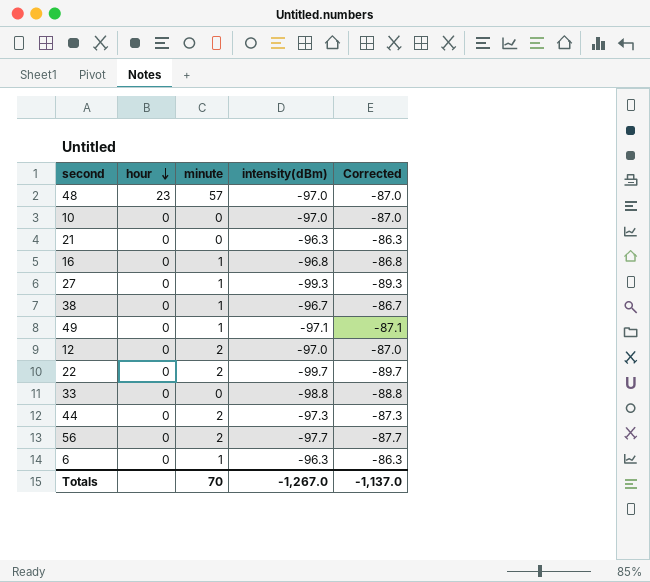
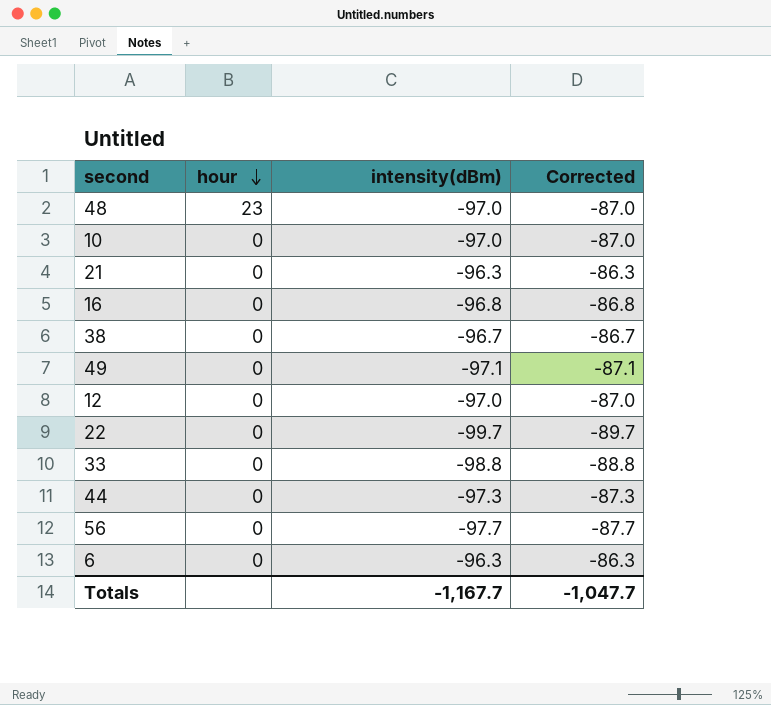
column minute | position: 3 -> none
row 27: 0 | 1 | -99.3 | -89.3 -> none
Totals | intensity(dBm): -1,267.0 -> -1,167.7
Totals | Corrected: -1,137.0 -> -1,047.7

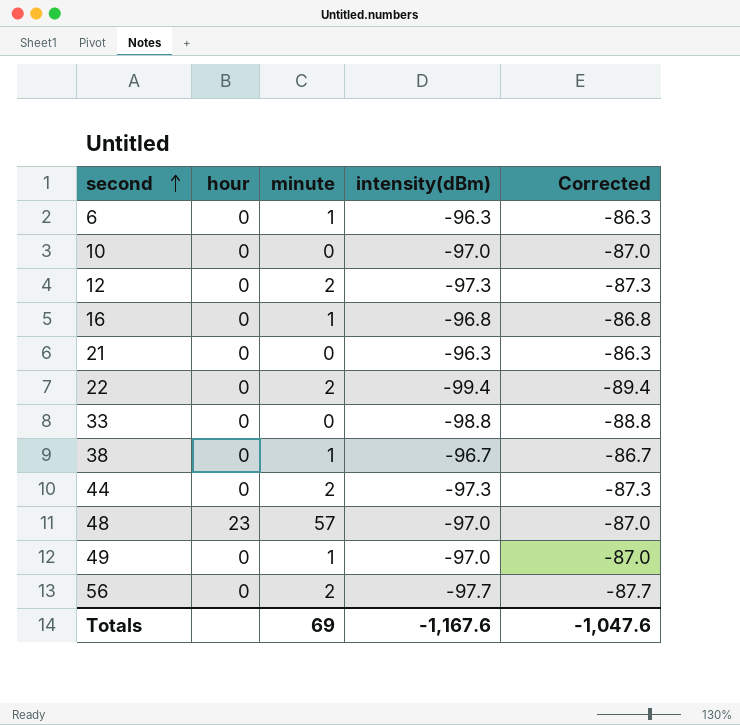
row order: hour descending -> second ascending
column minute | position: none -> 3
12 | intensity(dBm): -97.0 -> -97.3
12 | Corrected: -87.0 -> -87.3
22 | intensity(dBm): -99.7 -> -99.4
22 | Corrected: -89.7 -> -89.4
49 | intensity(dBm): -97.1 -> -97.0
49 | Corrected: -87.1 -> -87.0
Totals | intensity(dBm): -1,167.7 -> -1,167.6
Totals | Corrected: -1,047.7 -> -1,047.6

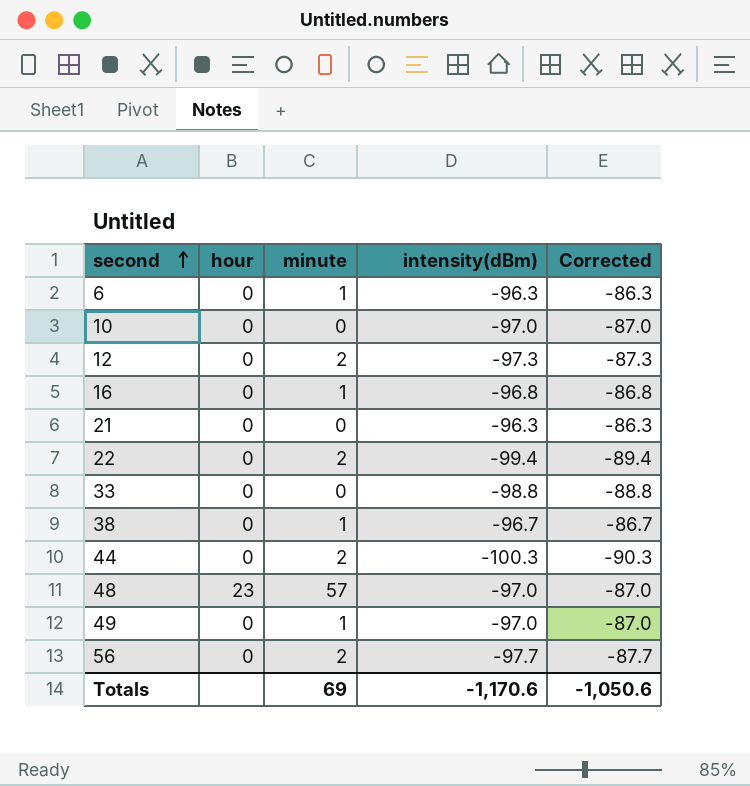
44 | intensity(dBm): -97.3 -> -100.3
44 | Corrected: -87.3 -> -90.3
Totals | intensity(dBm): -1,167.6 -> -1,170.6
Totals | Corrected: -1,047.6 -> -1,050.6

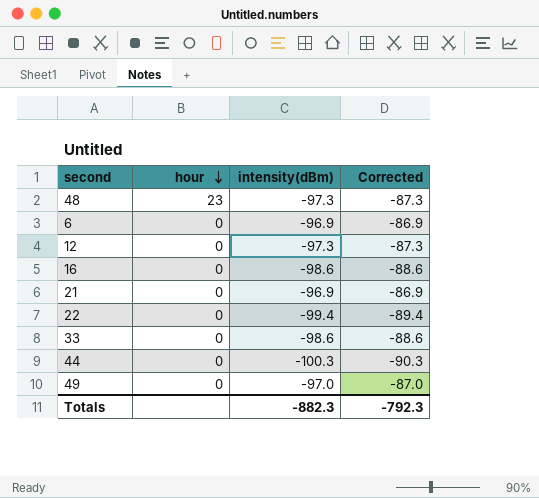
row order: second ascending -> hour descending
column minute | position: 3 -> none
row 10: 0 | 0 | -97.0 | -87.0 -> none
row 38: 0 | 1 | -96.7 | -86.7 -> none
row 56: 0 | 2 | -97.7 | -87.7 -> none
48 | intensity(dBm): -97.0 -> -97.3
48 | Corrected: -87.0 -> -87.3
6 | intensity(dBm): -96.3 -> -96.9
6 | Corrected: -86.3 -> -86.9
16 | intensity(dBm): -96.8 -> -98.6
16 | Corrected: -86.8 -> -88.6
21 | intensity(dBm): -96.3 -> -96.9
21 | Corrected: -86.3 -> -86.9
33 | intensity(dBm): -98.8 -> -98.6
33 | Corrected: -88.8 -> -88.6
Totals | intensity(dBm): -1,170.6 -> -882.3
Totals | Corrected: -1,050.6 -> -792.3

